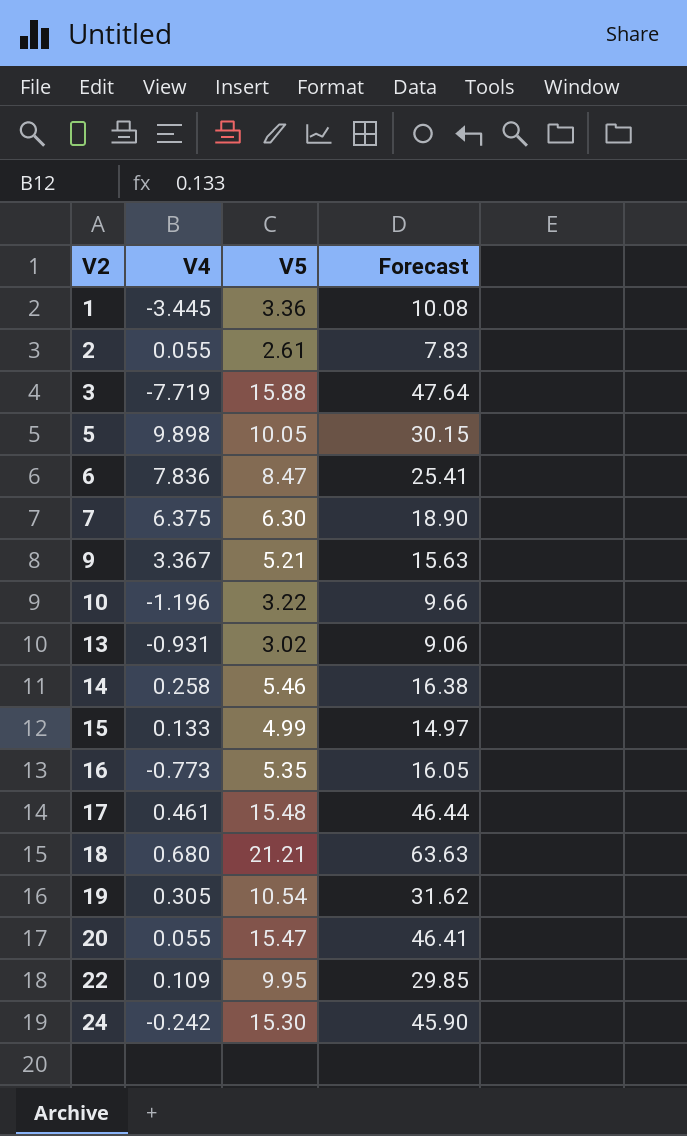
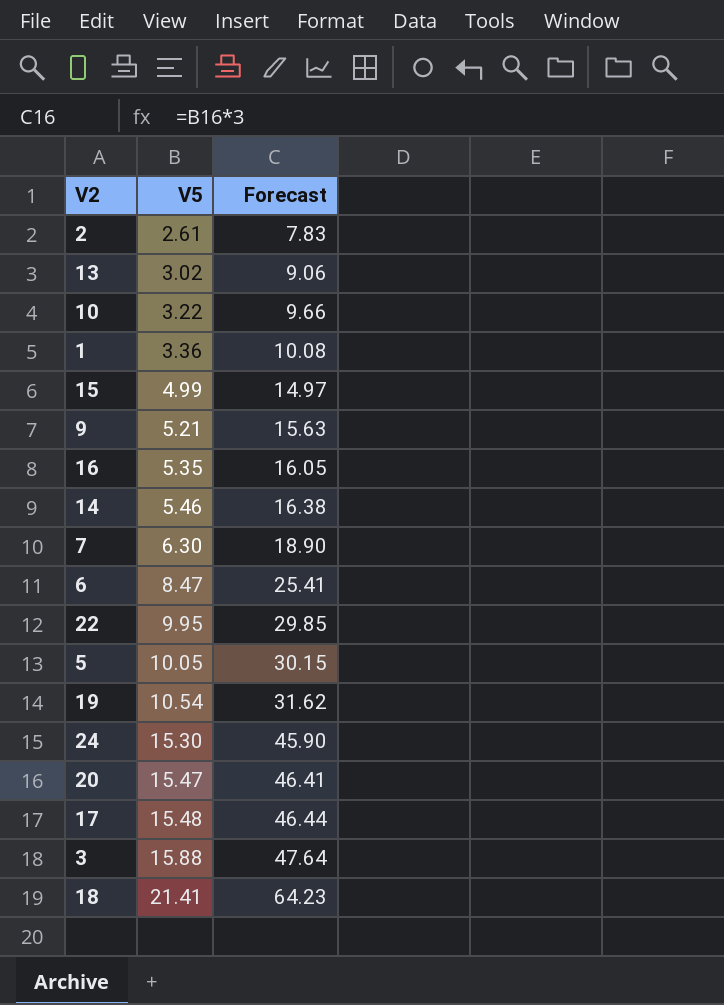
row order: V2 ascending -> V5 ascending
column V4 | position: 2 -> none
18 | V5: 21.21 -> 21.41
18 | Forecast: 63.63 -> 64.23

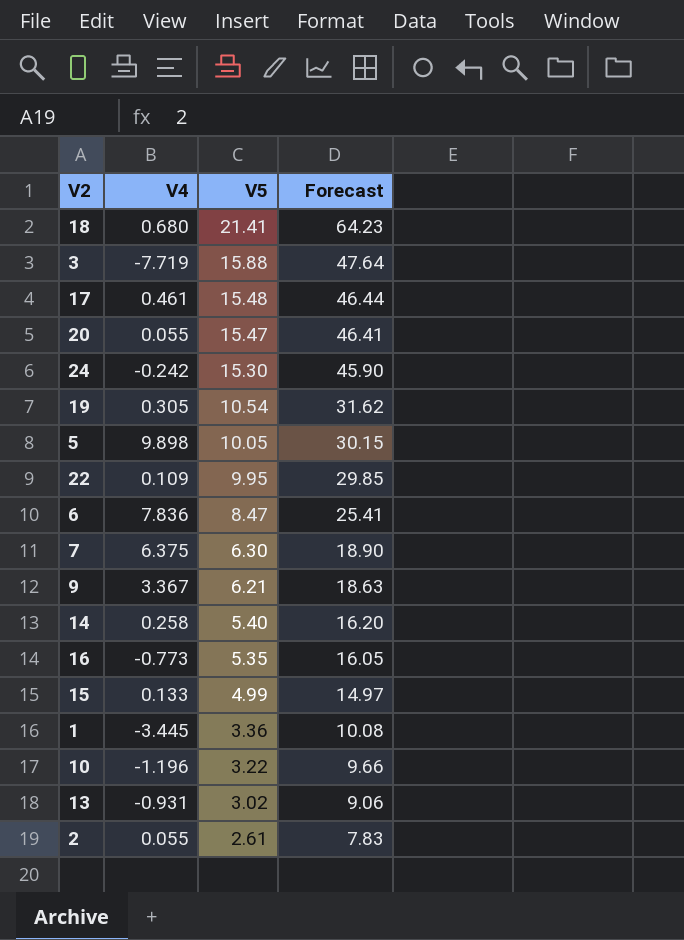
row order: V5 ascending -> V5 descending
column V4 | position: none -> 2
9 | V5: 5.21 -> 6.21
9 | Forecast: 15.63 -> 18.63
14 | V5: 5.46 -> 5.40
14 | Forecast: 16.38 -> 16.20

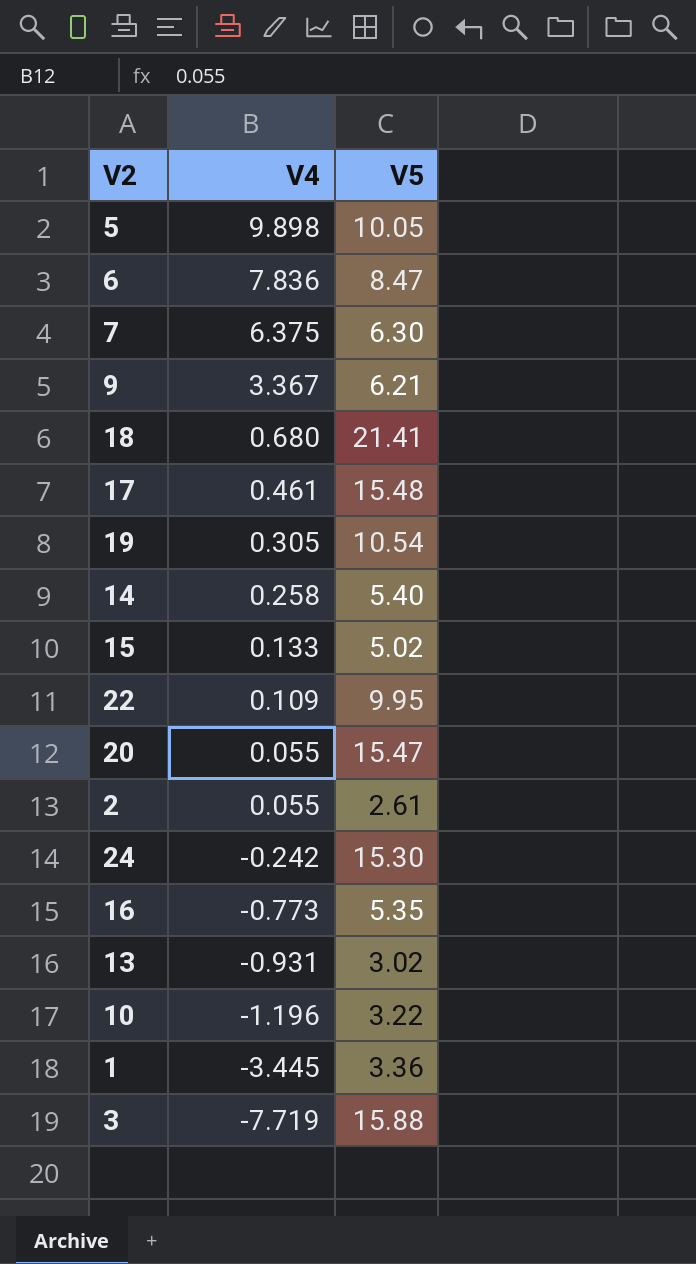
row order: V5 descending -> V4 descending
column Forecast | formula: [V5] * 3 -> none
15 | V5: 4.99 -> 5.02

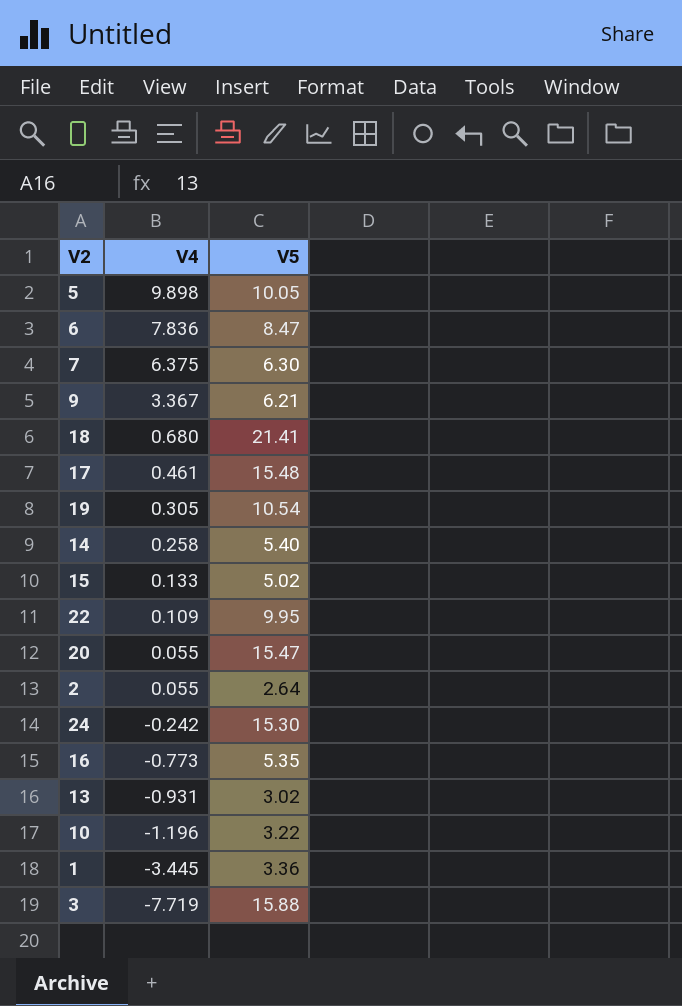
2 | V5: 2.61 -> 2.64

